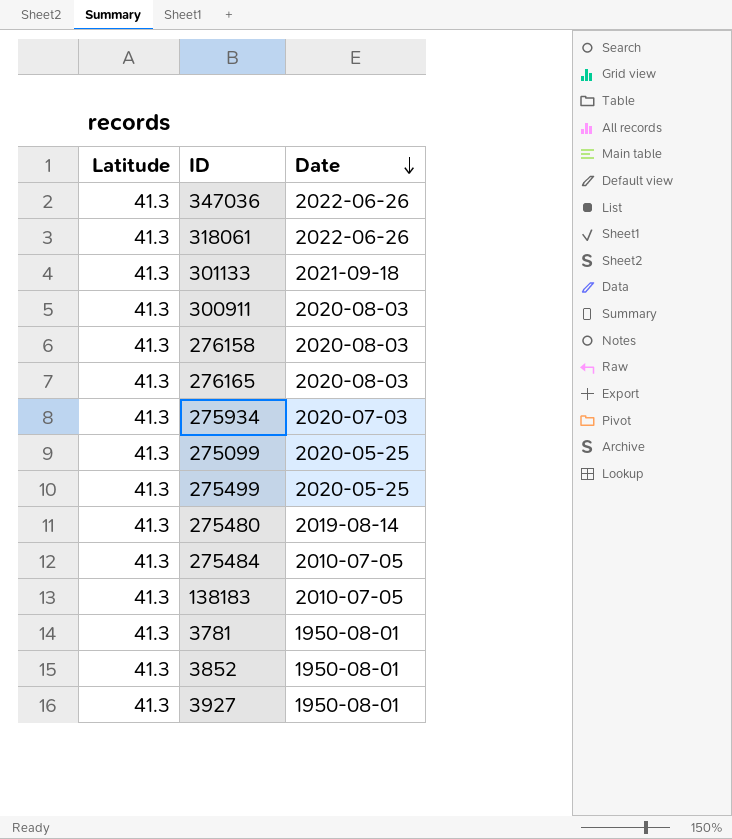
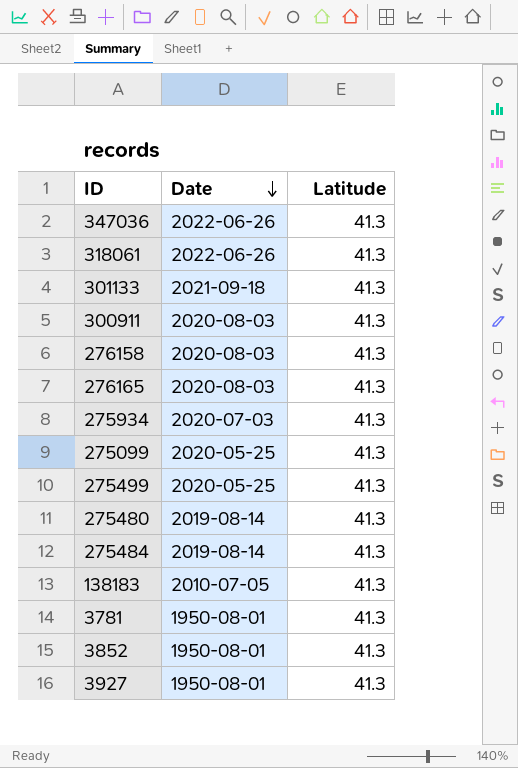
column Latitude | position: 1 -> 3
275484 | Date: 2010-07-05 -> 2019-08-14

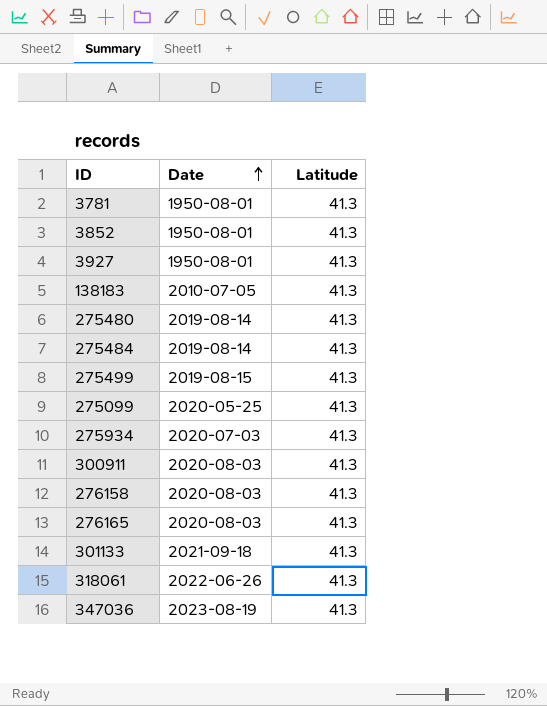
row order: Date descending -> Date ascending
275499 | Date: 2020-05-25 -> 2019-08-15
347036 | Date: 2022-06-26 -> 2023-08-19

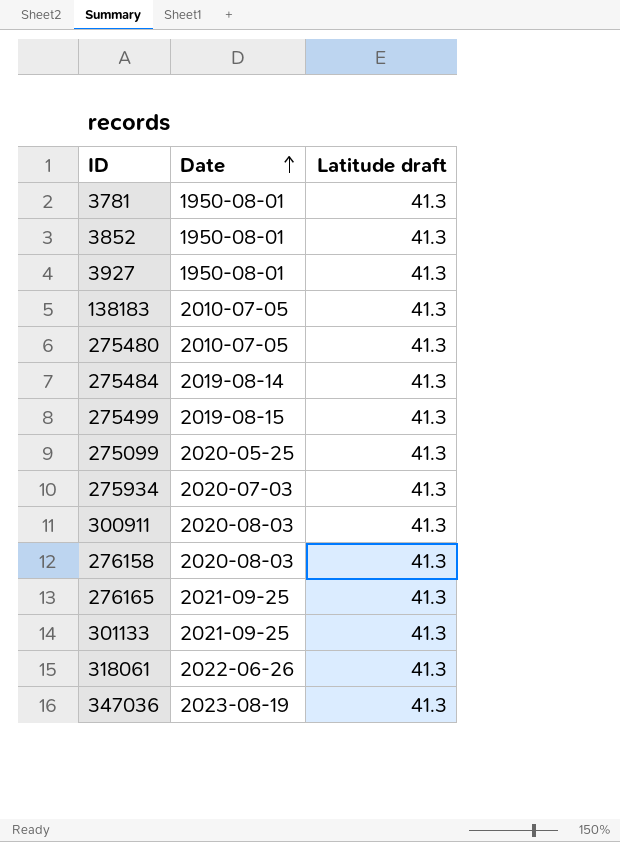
column name: Latitude -> Latitude draft
275480 | Date: 2019-08-14 -> 2010-07-05
276165 | Date: 2020-08-03 -> 2021-09-25
301133 | Date: 2021-09-18 -> 2021-09-25

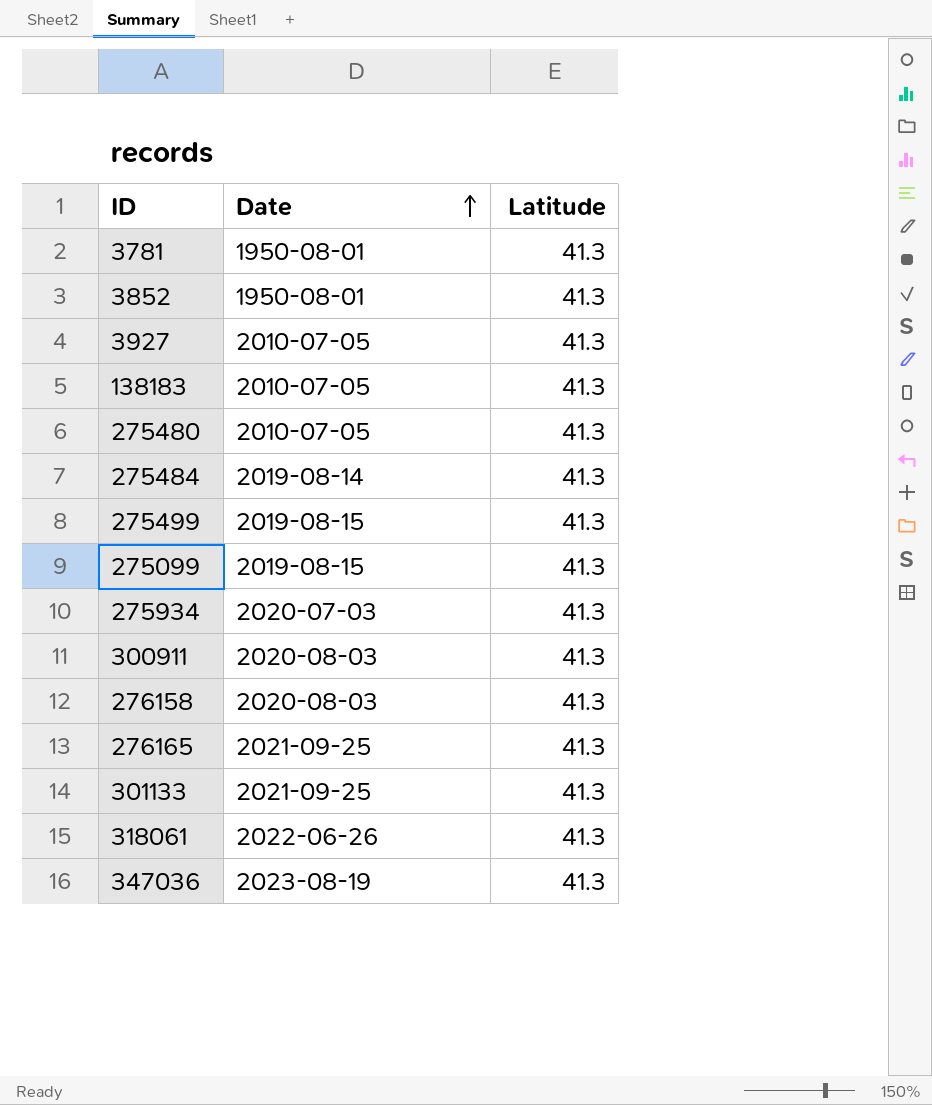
column name: Latitude draft -> Latitude
3927 | Date: 1950-08-01 -> 2010-07-05
275099 | Date: 2020-05-25 -> 2019-08-15

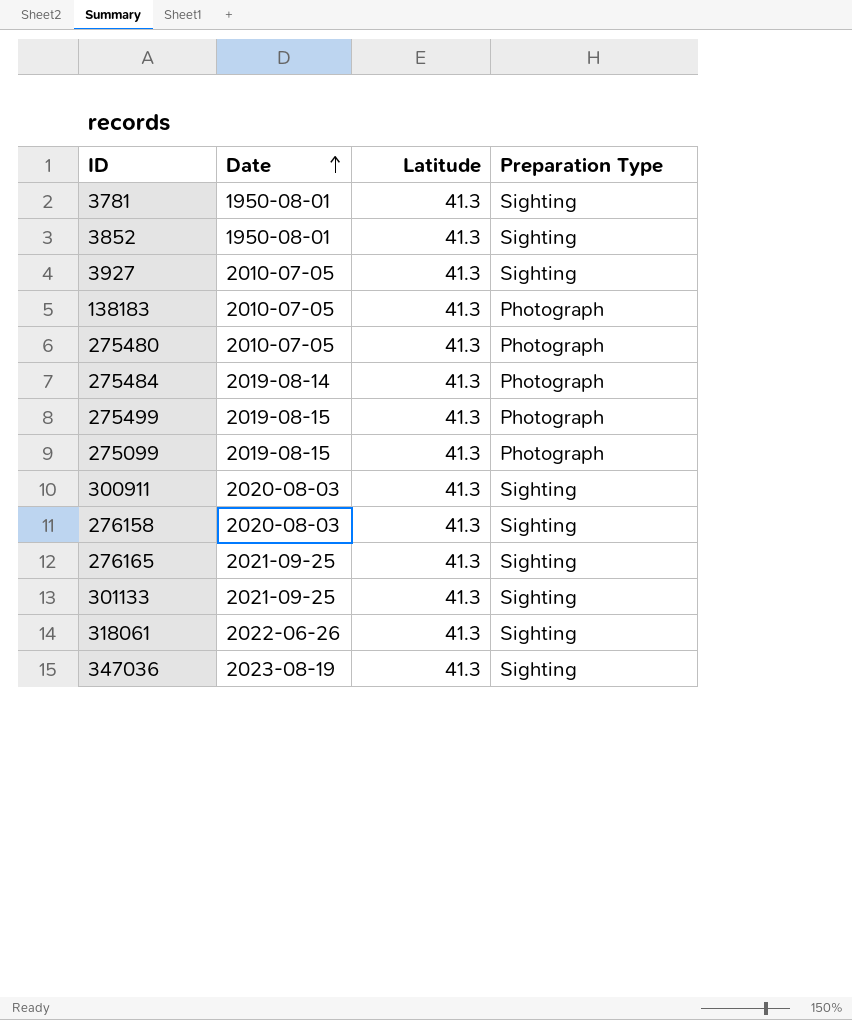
column Preparation Type | position: none -> 4
row 275934: 2020-07-03 | 41.3 -> none

